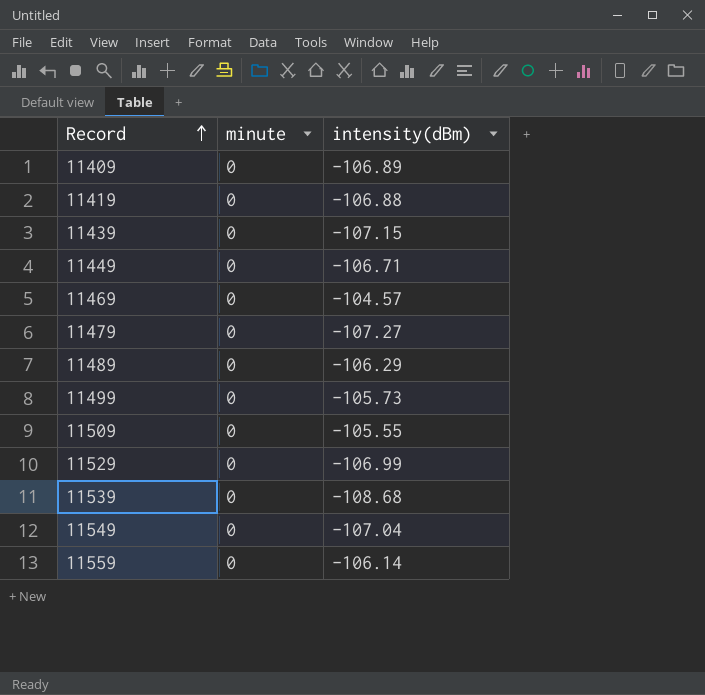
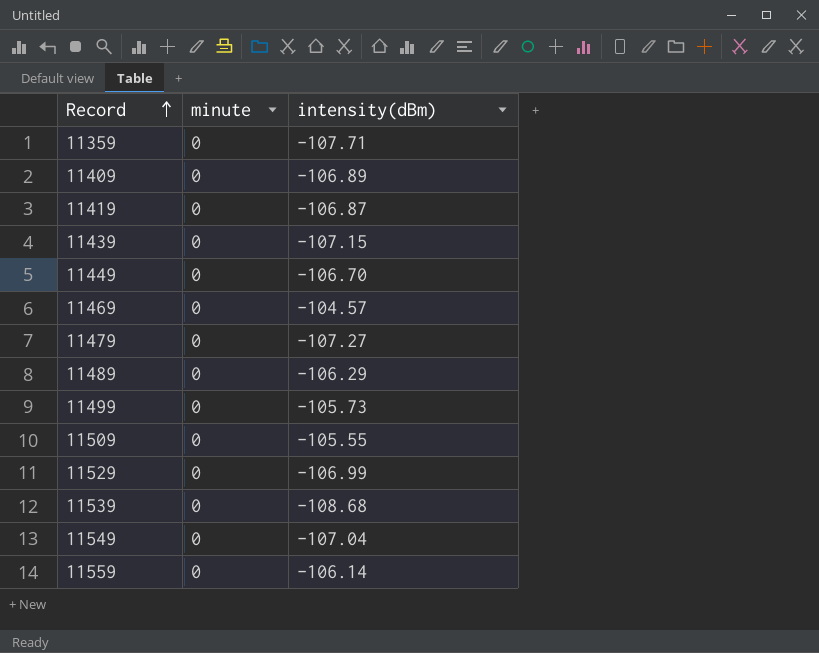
row 11359: none -> 0 | -107.71
11419 | intensity(dBm): -106.88 -> -106.87
11449 | intensity(dBm): -106.71 -> -106.70

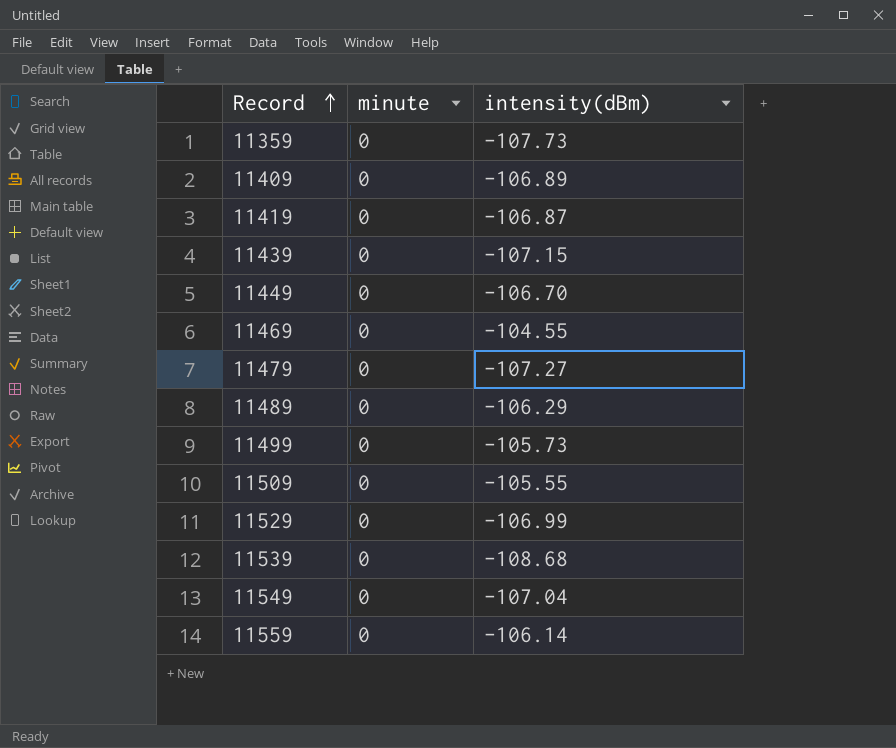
11359 | intensity(dBm): -107.71 -> -107.73
11469 | intensity(dBm): -104.57 -> -104.55

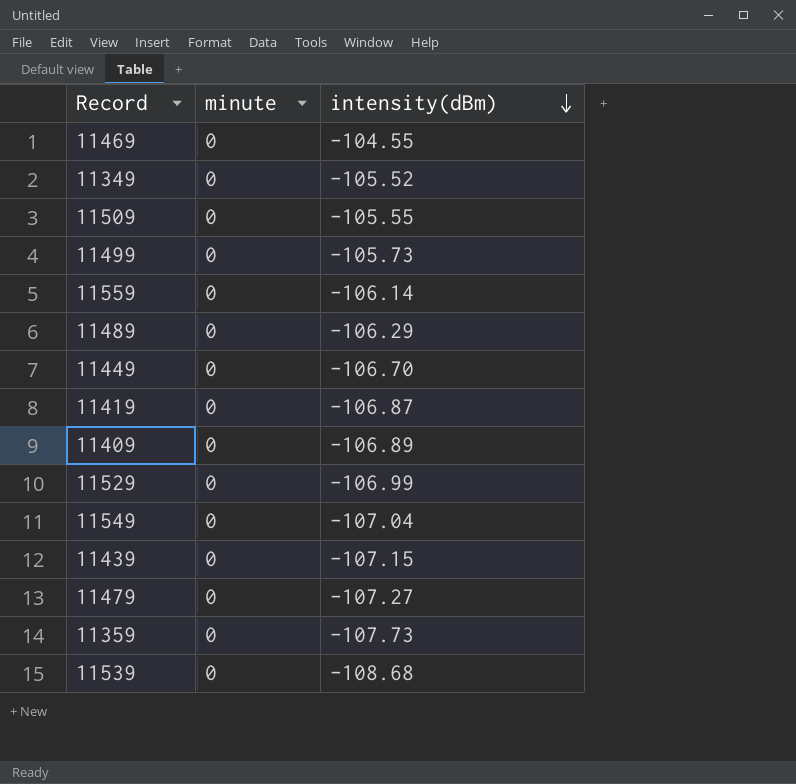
row order: Record ascending -> intensity(dBm) descending
row 11349: none -> 0 | -105.52

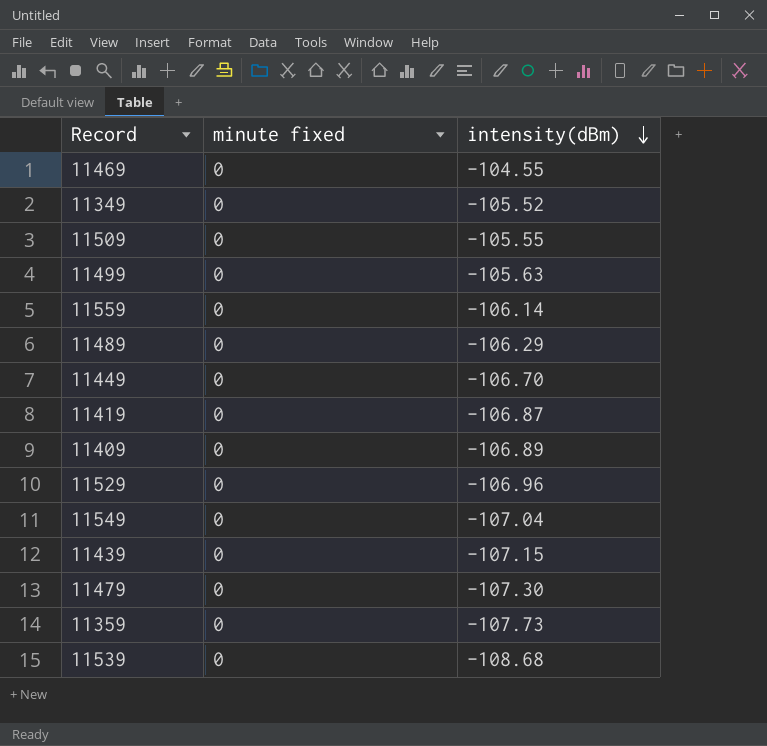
column name: minute -> minute fixed
11499 | intensity(dBm): -105.73 -> -105.63
11529 | intensity(dBm): -106.99 -> -106.96
11479 | intensity(dBm): -107.27 -> -107.30

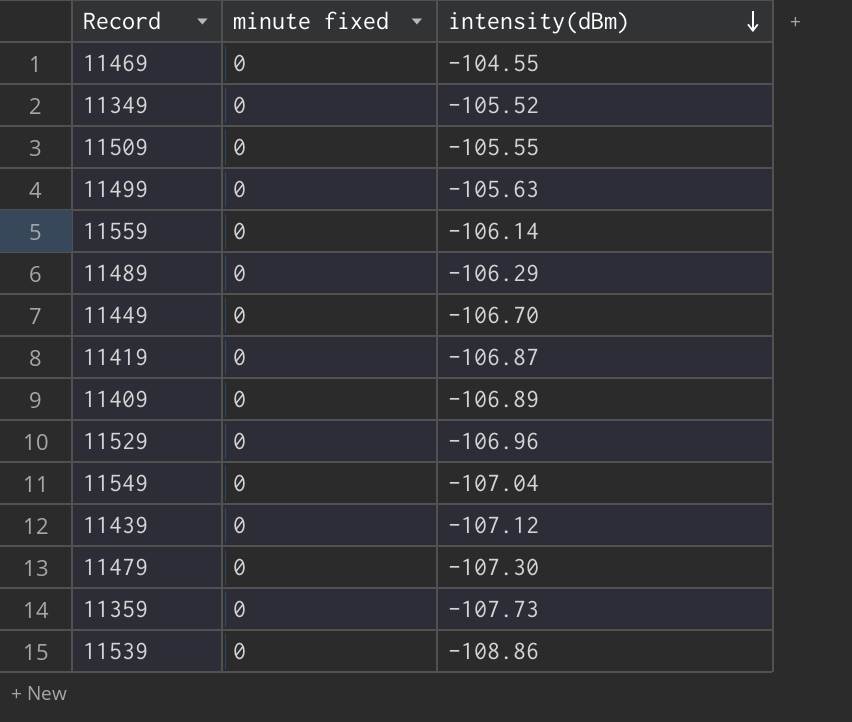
11439 | intensity(dBm): -107.15 -> -107.12
11539 | intensity(dBm): -108.68 -> -108.86

